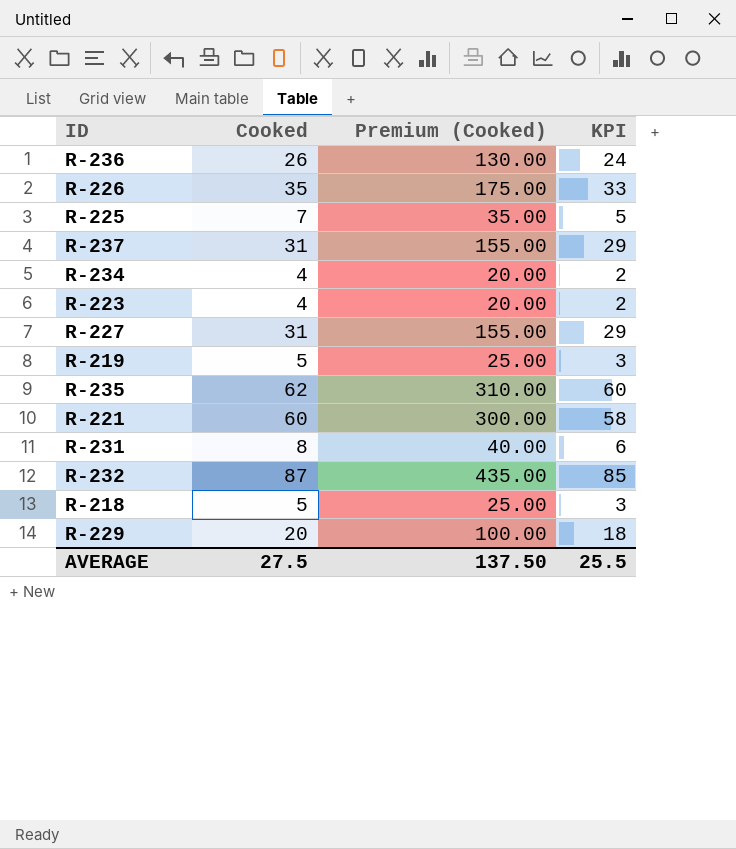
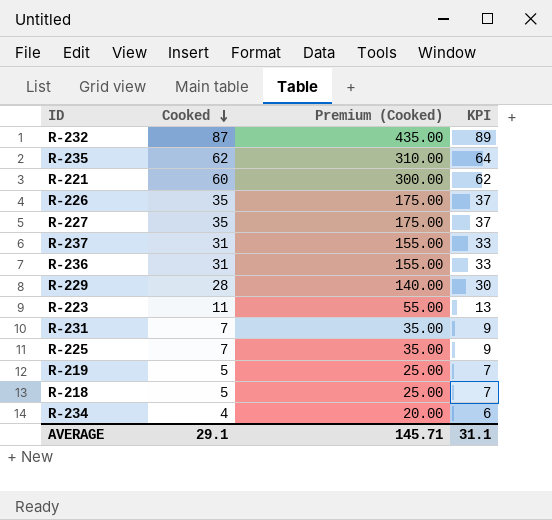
row order: none -> Cooked descending
column KPI | formula: [Cooked] - 2 -> [Cooked] + 2
R-227 | Cooked: 31 -> 35
R-227 | Premium (Cooked): 155.00 -> 175.00
R-236 | Cooked: 26 -> 31
R-236 | Premium (Cooked): 130.00 -> 155.00
R-229 | Cooked: 20 -> 28
R-229 | Premium (Cooked): 100.00 -> 140.00
R-223 | Cooked: 4 -> 11
R-223 | Premium (Cooked): 20.00 -> 55.00
R-231 | Cooked: 8 -> 7
R-231 | Premium (Cooked): 40.00 -> 35.00
AVERAGE | Cooked: 27.5 -> 29.1
AVERAGE | Premium (Cooked): 137.50 -> 145.71
AVERAGE | KPI: 25.5 -> 31.1

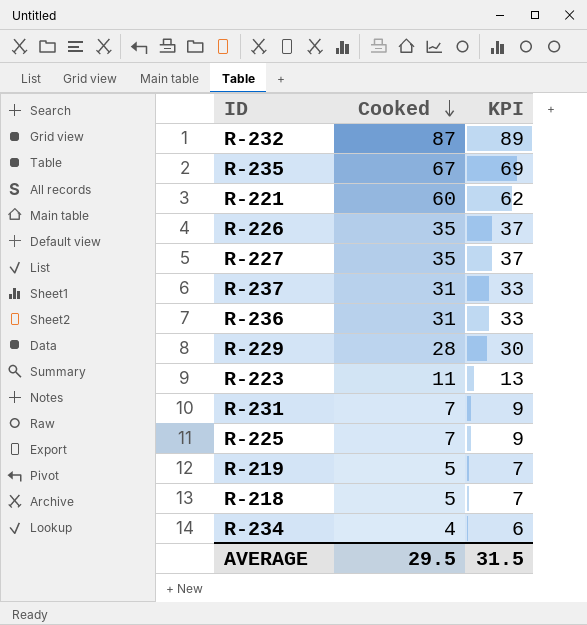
column Premium (Cooked) | formula: [Cooked] * 5 -> none
R-235 | Cooked: 62 -> 67
R-235 | KPI: 64 -> 69
AVERAGE | Cooked: 29.1 -> 29.5
AVERAGE | KPI: 31.1 -> 31.5

